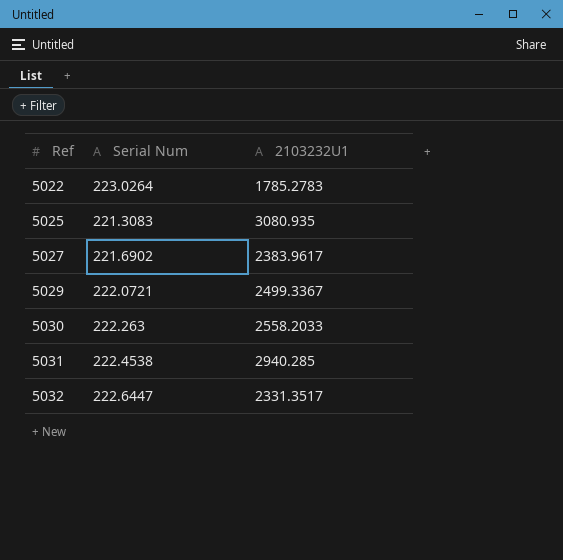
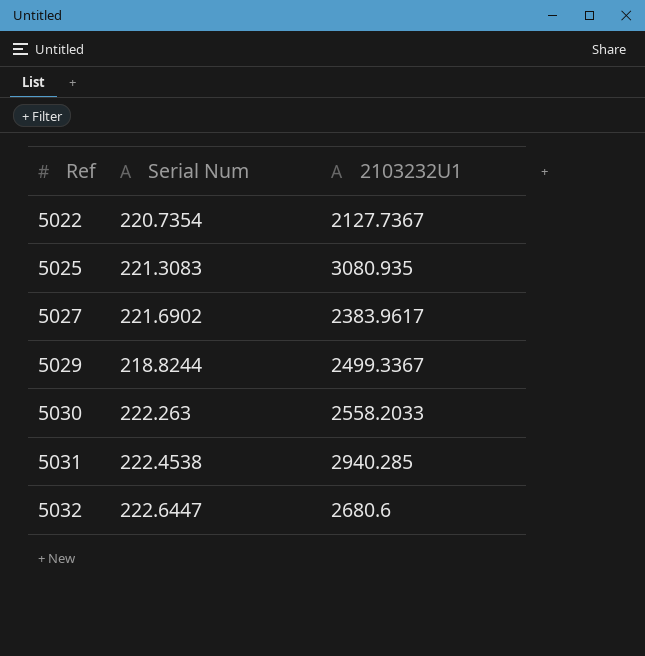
5022 | Serial Num: 223.0264 -> 220.7354
5022 | 2103232U1: 1785.2783 -> 2127.7367
5029 | Serial Num: 222.0721 -> 218.8244
5032 | 2103232U1: 2331.3517 -> 2680.6

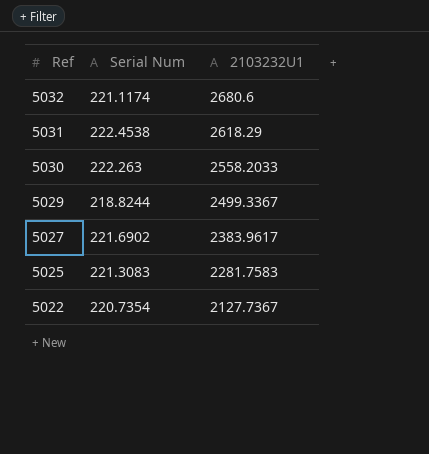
row order: Ref ascending -> Ref descending
5032 | Serial Num: 222.6447 -> 221.1174
5031 | 2103232U1: 2940.285 -> 2618.29
5025 | 2103232U1: 3080.935 -> 2281.7583

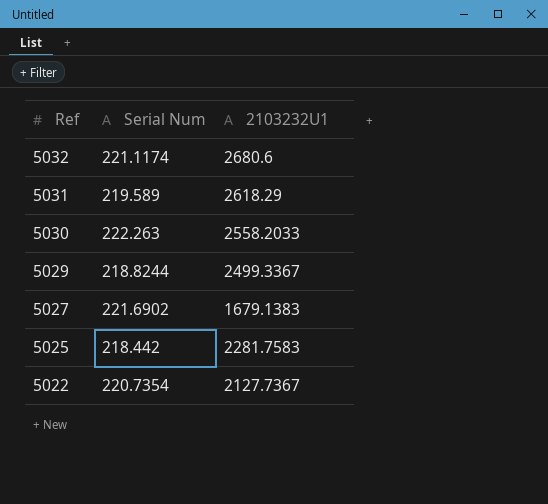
5031 | Serial Num: 222.4538 -> 219.589
5027 | 2103232U1: 2383.9617 -> 1679.1383
5025 | Serial Num: 221.3083 -> 218.442

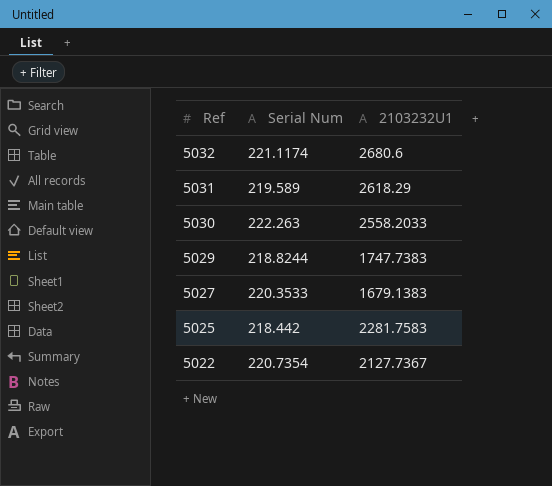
5029 | 2103232U1: 2499.3367 -> 1747.7383
5027 | Serial Num: 221.6902 -> 220.3533

